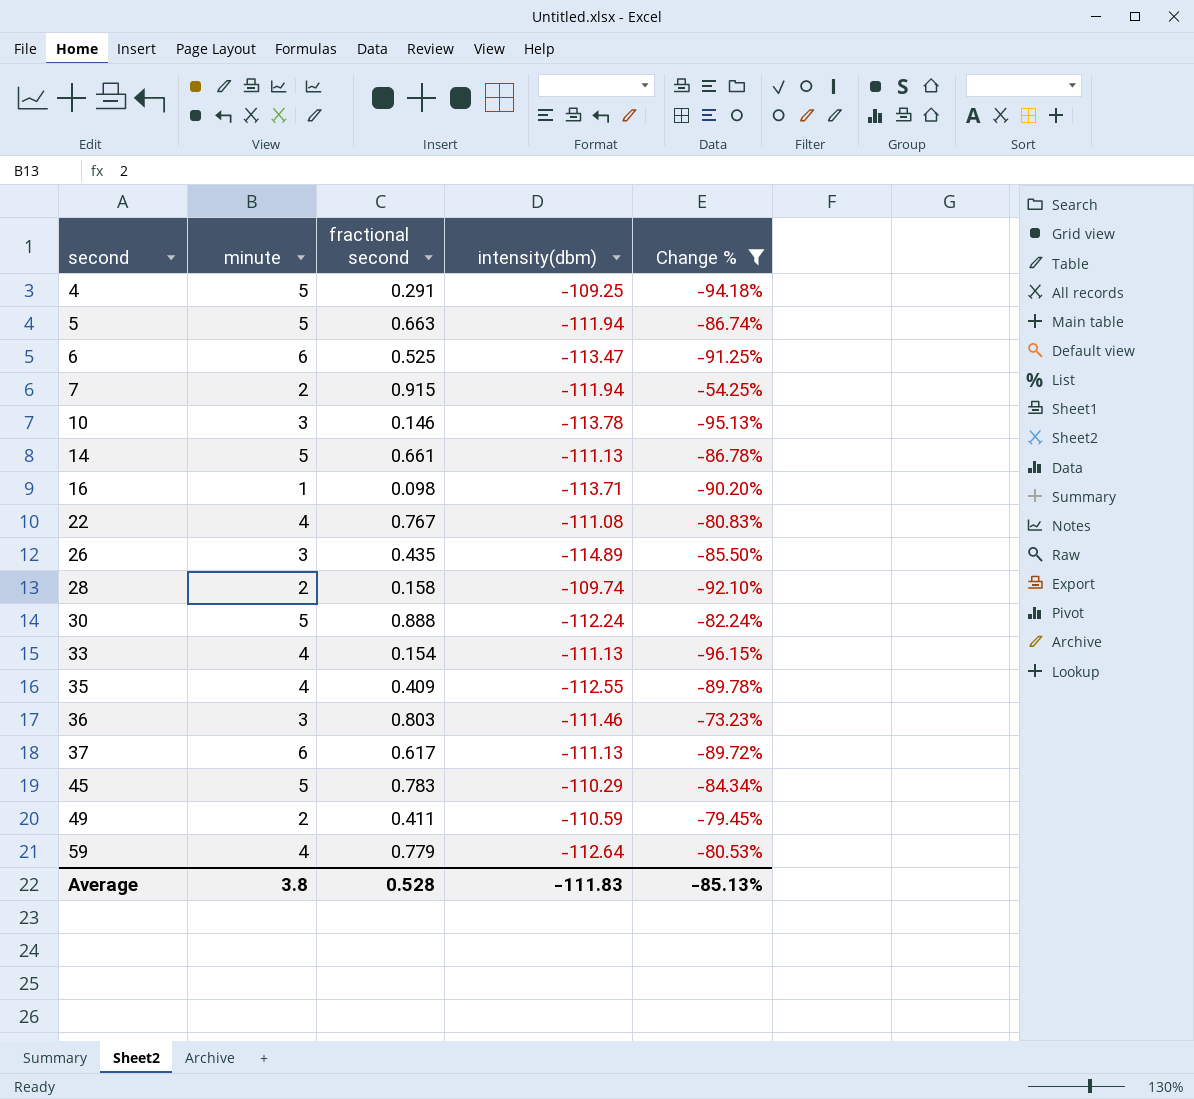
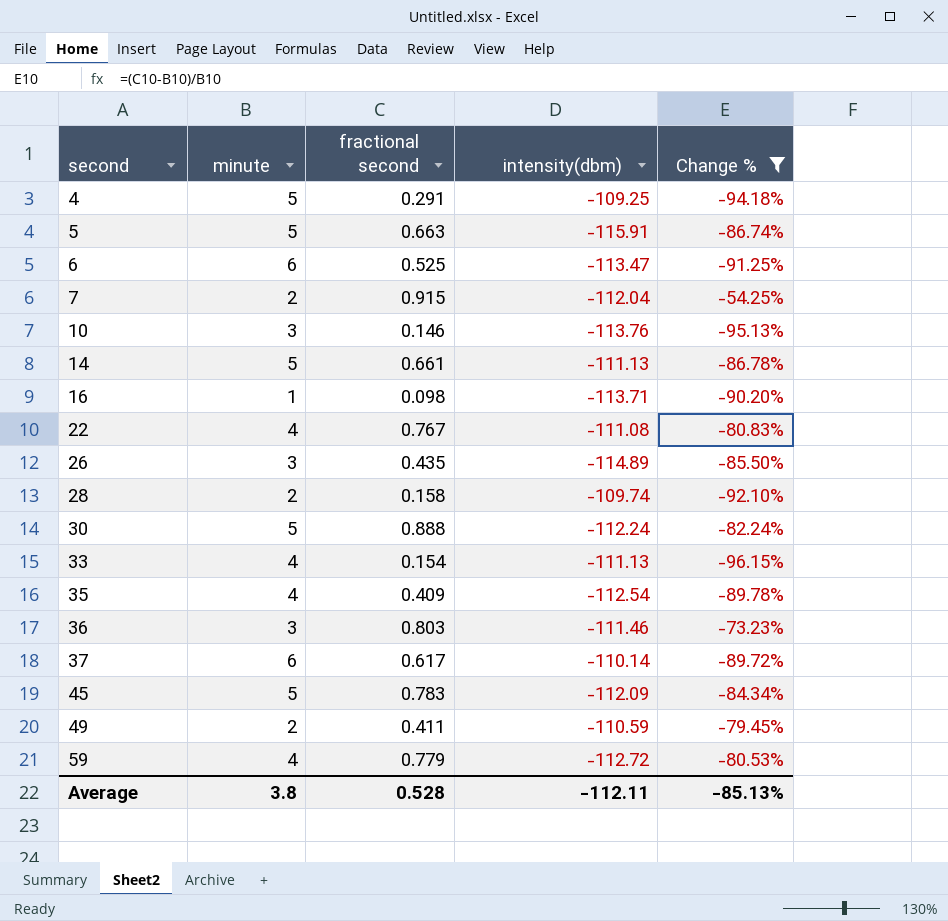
5 | intensity(dbm): -111.94 -> -115.91
7 | intensity(dbm): -111.94 -> -112.04
10 | intensity(dbm): -113.78 -> -113.76
35 | intensity(dbm): -112.55 -> -112.54
37 | intensity(dbm): -111.13 -> -110.14
45 | intensity(dbm): -110.29 -> -112.09
59 | intensity(dbm): -112.64 -> -112.72
Average | intensity(dbm): -111.83 -> -112.11

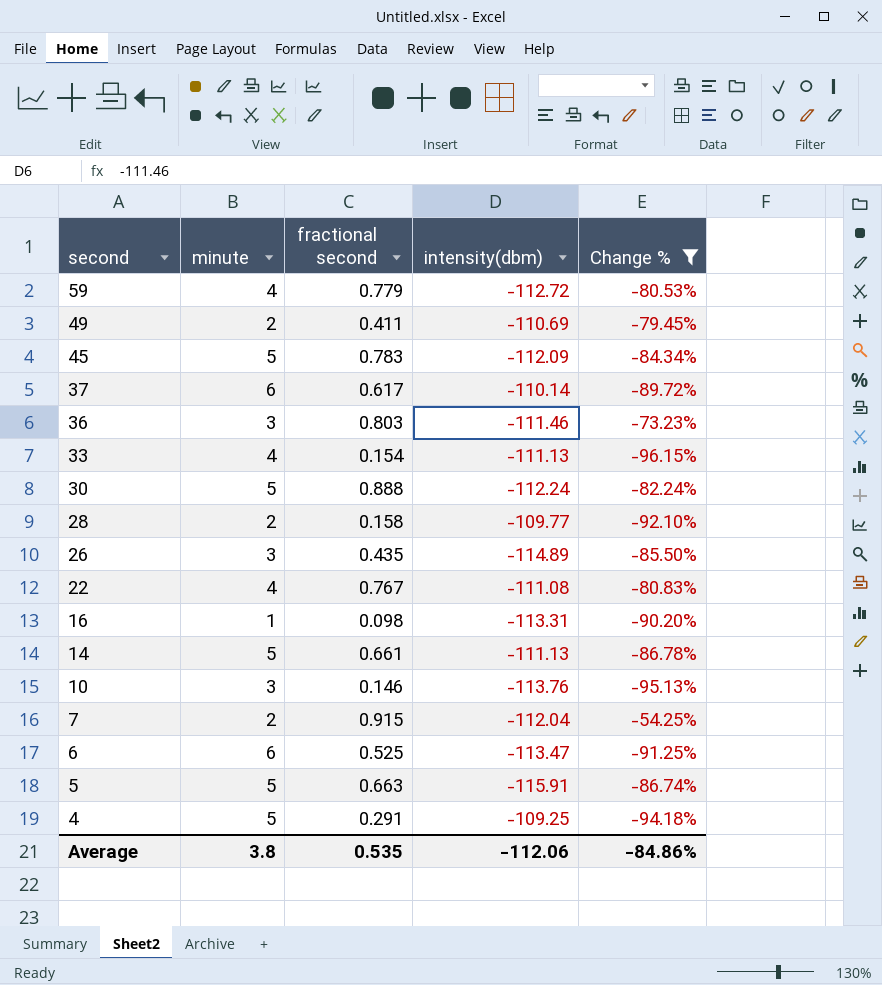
row order: second ascending -> second descending
row 35: 4 | 0.409 | -112.54 | -89.78% -> none
49 | intensity(dbm): -110.59 -> -110.69
28 | intensity(dbm): -109.74 -> -109.77
16 | intensity(dbm): -113.71 -> -113.31
Average | fractional second: 0.528 -> 0.535
Average | intensity(dbm): -112.11 -> -112.06
Average | Change %: -85.13% -> -84.86%

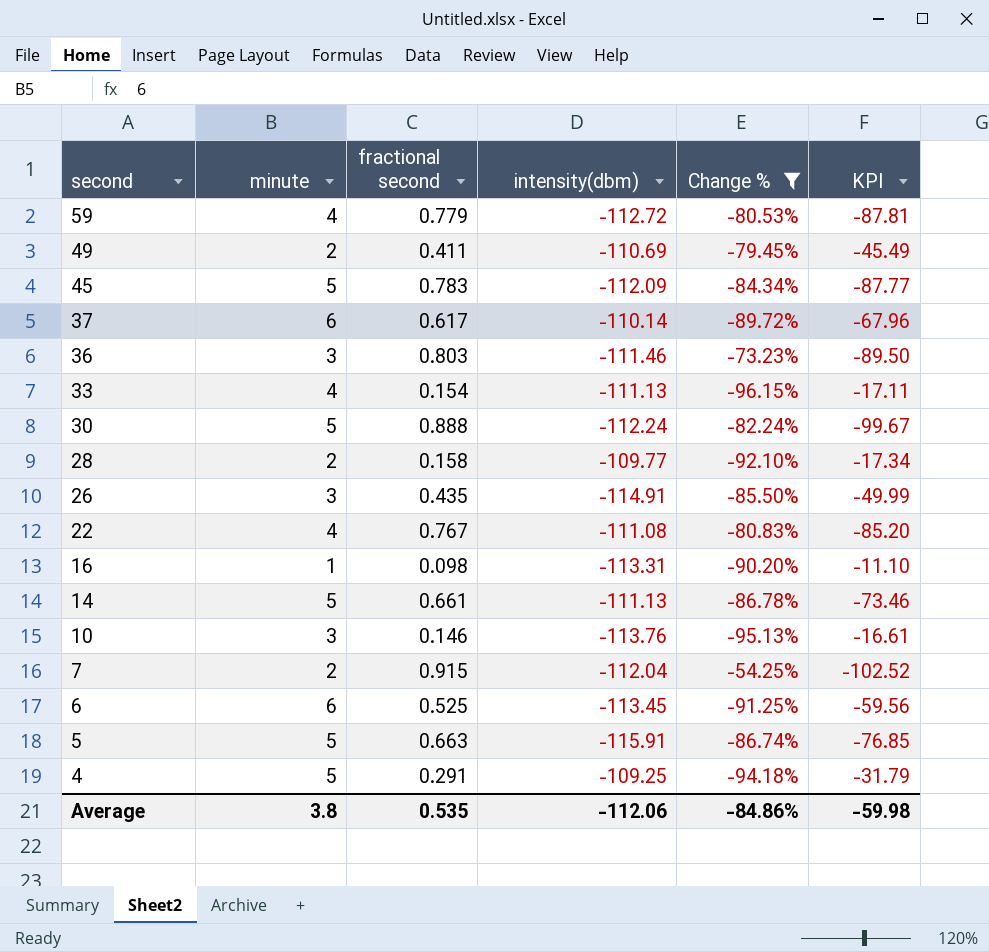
column KPI | formula: none -> [fractional second] * [intensity(dbm)]
26 | intensity(dbm): -114.89 -> -114.91
6 | intensity(dbm): -113.47 -> -113.45

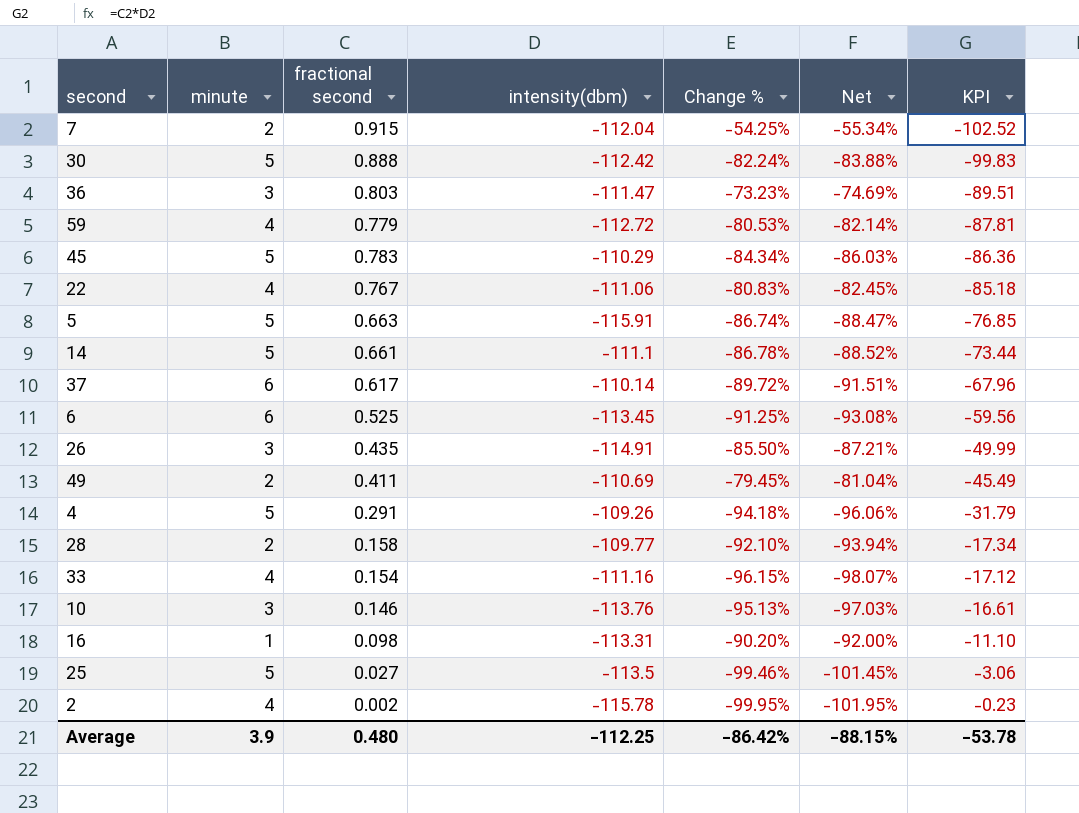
filter: Change % >= -96.15% -> none
row order: second descending -> KPI ascending
column Net | formula: none -> [Change %] * 1.02
30 | intensity(dbm): -112.24 -> -112.42
30 | KPI: -99.67 -> -99.83
36 | intensity(dbm): -111.46 -> -111.47
36 | KPI: -89.50 -> -89.51
45 | intensity(dbm): -112.09 -> -110.29
45 | KPI: -87.77 -> -86.36
22 | intensity(dbm): -111.08 -> -111.06
22 | KPI: -85.20 -> -85.18
14 | intensity(dbm): -111.13 -> -111.1
14 | KPI: -73.46 -> -73.44
4 | intensity(dbm): -109.25 -> -109.26
33 | intensity(dbm): -111.13 -> -111.16
33 | KPI: -17.11 -> -17.12
Average | minute: 3.8 -> 3.9
Average | fractional second: 0.535 -> 0.480
Average | intensity(dbm): -112.06 -> -112.25
Average | Change %: -84.86% -> -86.42%
Average | KPI: -59.98 -> -53.78

